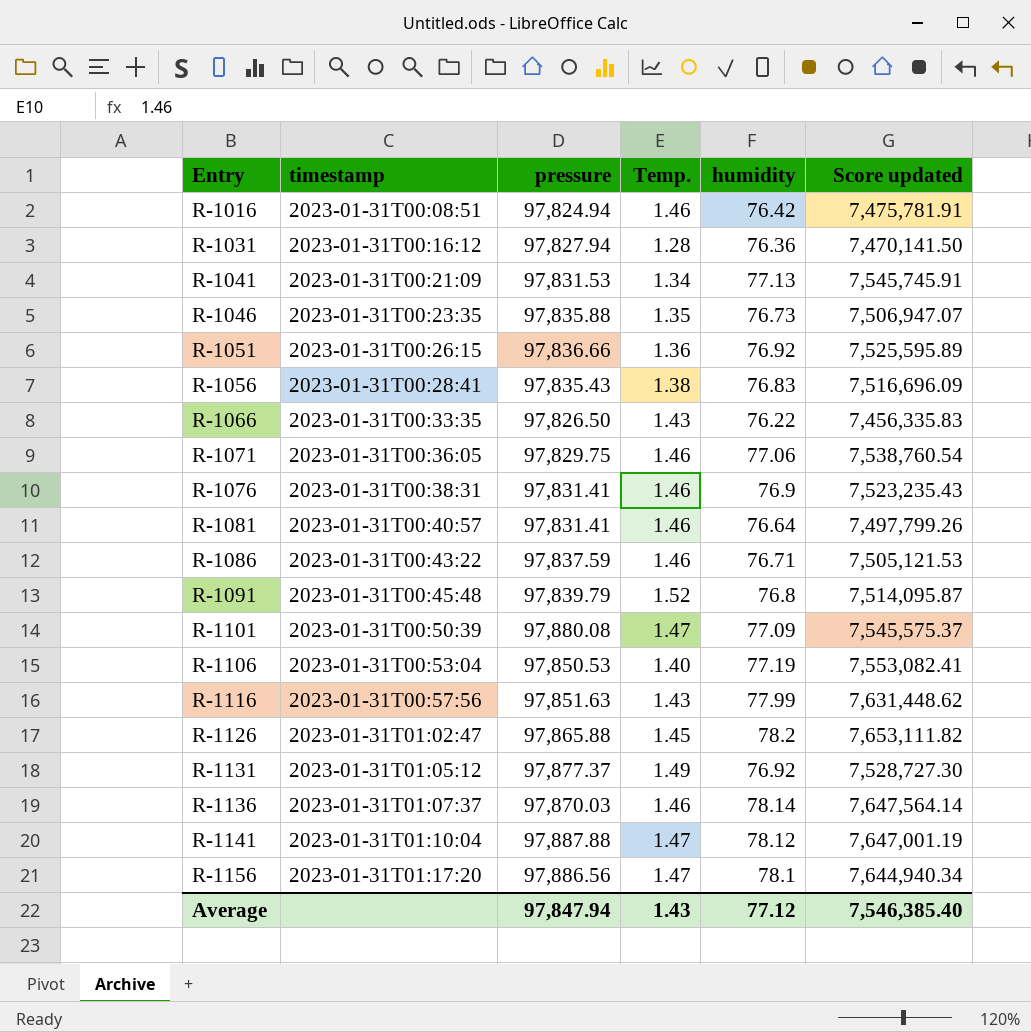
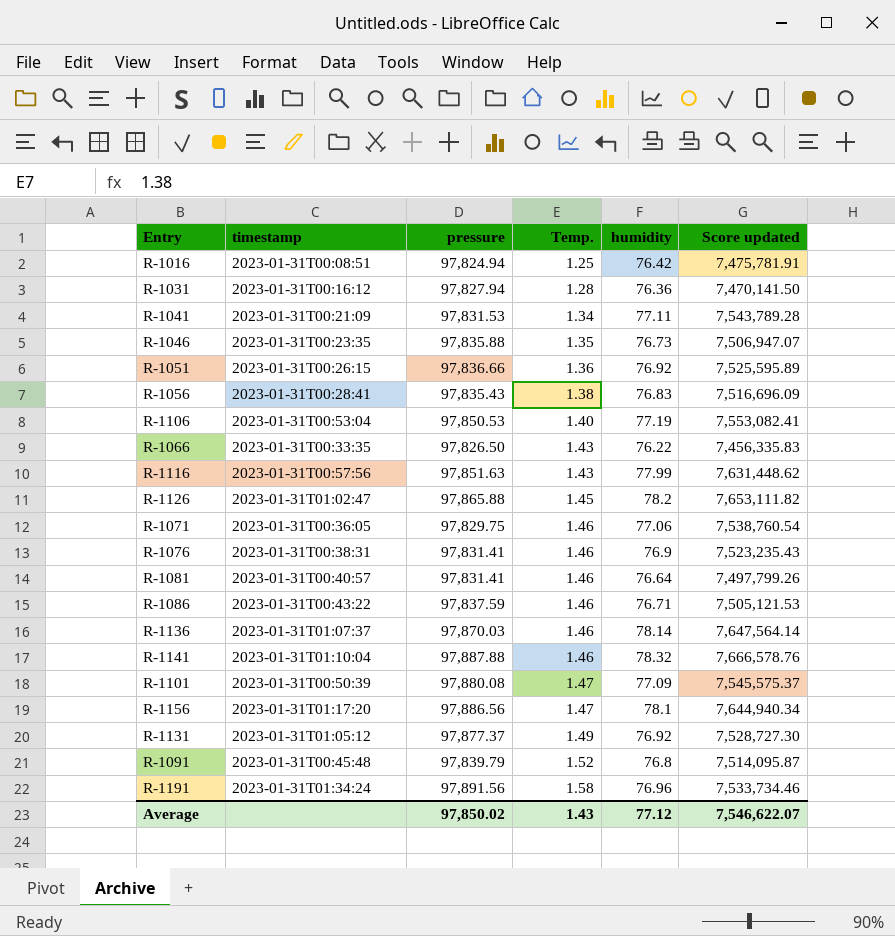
row order: Entry ascending -> Temp. ascending
R-1016 | Temp.: 1.46 -> 1.25
R-1041 | humidity: 77.13 -> 77.11
R-1041 | Score updated: 7,545,745.91 -> 7,543,789.28
R-1141 | Temp.: 1.47 -> 1.46
R-1141 | humidity: 78.12 -> 78.32
R-1141 | Score updated: 7,647,001.19 -> 7,666,578.76
row R-1191: none -> 2023-01-31T01:34:24 | 97,891.56 | 1.58 | 76.96 | 7,533,734.46
Average | pressure: 97,847.94 -> 97,850.02
Average | Score updated: 7,546,385.40 -> 7,546,622.07

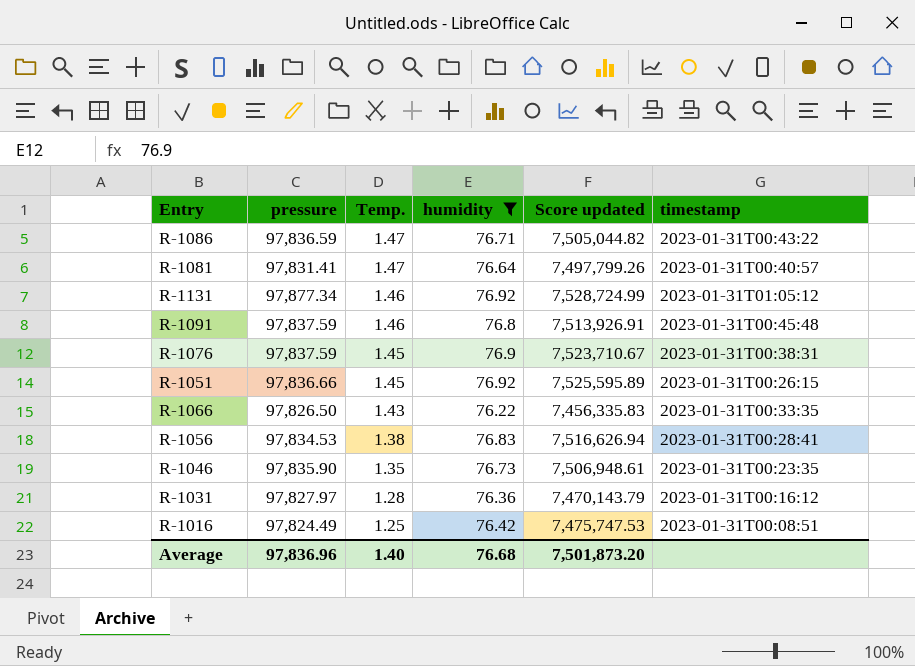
filter: none -> humidity <= 76.92
row order: Temp. ascending -> Temp. descending
column timestamp | position: 2 -> 6
R-1086 | pressure: 97,837.59 -> 97,836.59
R-1086 | Temp.: 1.46 -> 1.47
R-1086 | Score updated: 7,505,121.53 -> 7,505,044.82
R-1081 | Temp.: 1.46 -> 1.47
R-1131 | pressure: 97,877.37 -> 97,877.34
R-1131 | Temp.: 1.49 -> 1.46
R-1131 | Score updated: 7,528,727.30 -> 7,528,724.99
R-1091 | pressure: 97,839.79 -> 97,837.59
R-1091 | Temp.: 1.52 -> 1.46
R-1091 | Score updated: 7,514,095.87 -> 7,513,926.91
R-1076 | pressure: 97,831.41 -> 97,837.59
R-1076 | Temp.: 1.46 -> 1.45
R-1076 | Score updated: 7,523,235.43 -> 7,523,710.67
R-1051 | Temp.: 1.36 -> 1.45
R-1056 | pressure: 97,835.43 -> 97,834.53
R-1056 | Score updated: 7,516,696.09 -> 7,516,626.94
R-1046 | pressure: 97,835.88 -> 97,835.90
R-1046 | Score updated: 7,506,947.07 -> 7,506,948.61
R-1031 | pressure: 97,827.94 -> 97,827.97
R-1031 | Score updated: 7,470,141.50 -> 7,470,143.79
R-1016 | pressure: 97,824.94 -> 97,824.49
R-1016 | Score updated: 7,475,781.91 -> 7,475,747.53
Average | pressure: 97,850.02 -> 97,836.96
Average | Temp.: 1.43 -> 1.40
Average | humidity: 77.12 -> 76.68
Average | Score updated: 7,546,622.07 -> 7,501,873.20

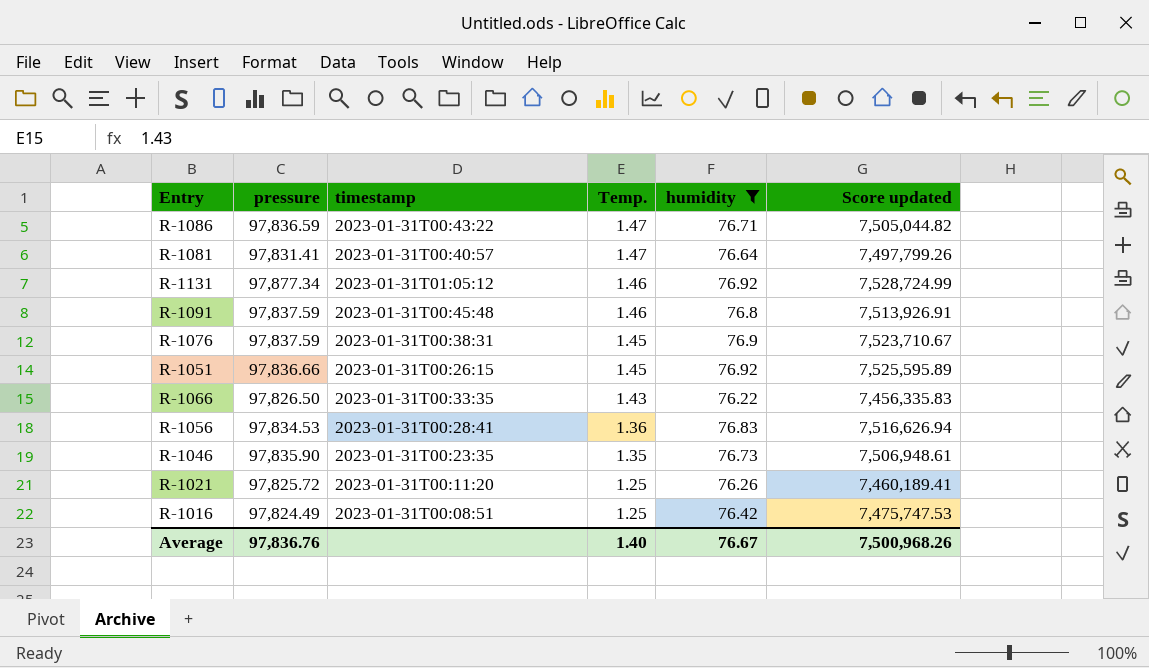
column timestamp | position: 6 -> 3
row R-1031: 97,827.97 | 1.28 | 76.36 | 7,470,143.79 | 2023-01-31T00:16:12 -> none
R-1056 | Temp.: 1.38 -> 1.36
row R-1021: none -> 97,825.72 | 2023-01-31T00:11:20 | 1.25 | 76.26 | 7,460,189.41
Average | pressure: 97,836.96 -> 97,836.76
Average | humidity: 76.68 -> 76.67
Average | Score updated: 7,501,873.20 -> 7,500,968.26

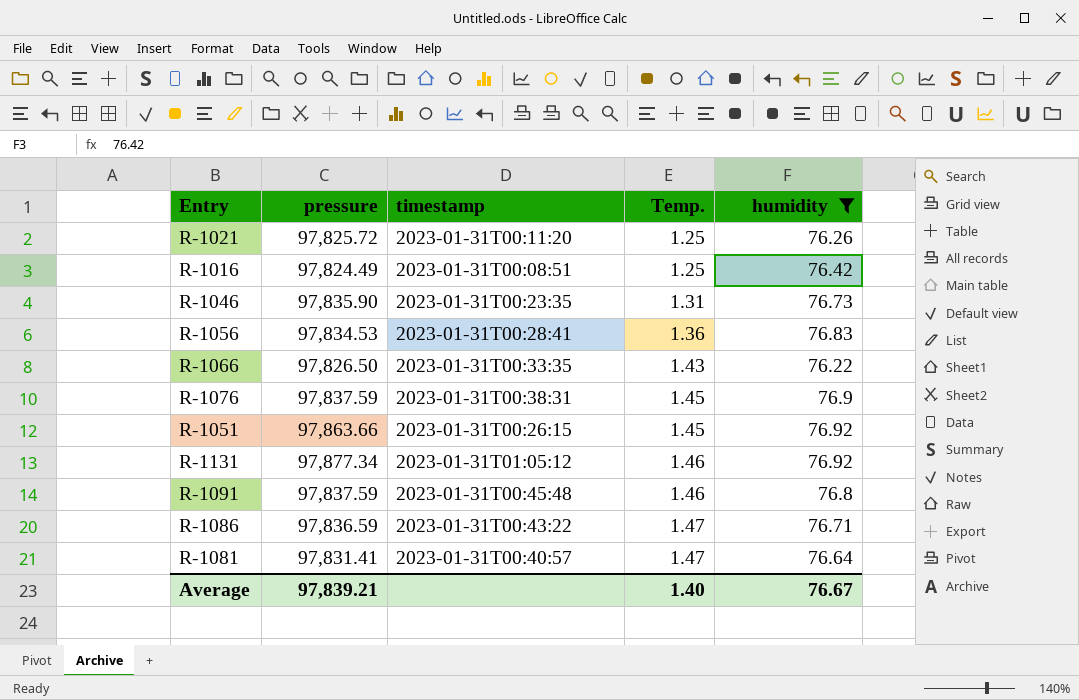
row order: Temp. descending -> Temp. ascending
column Score updated | formula: [pressure] * [humidity] -> none
R-1046 | Temp.: 1.35 -> 1.31
R-1051 | pressure: 97,836.66 -> 97,863.66
Average | pressure: 97,836.76 -> 97,839.21

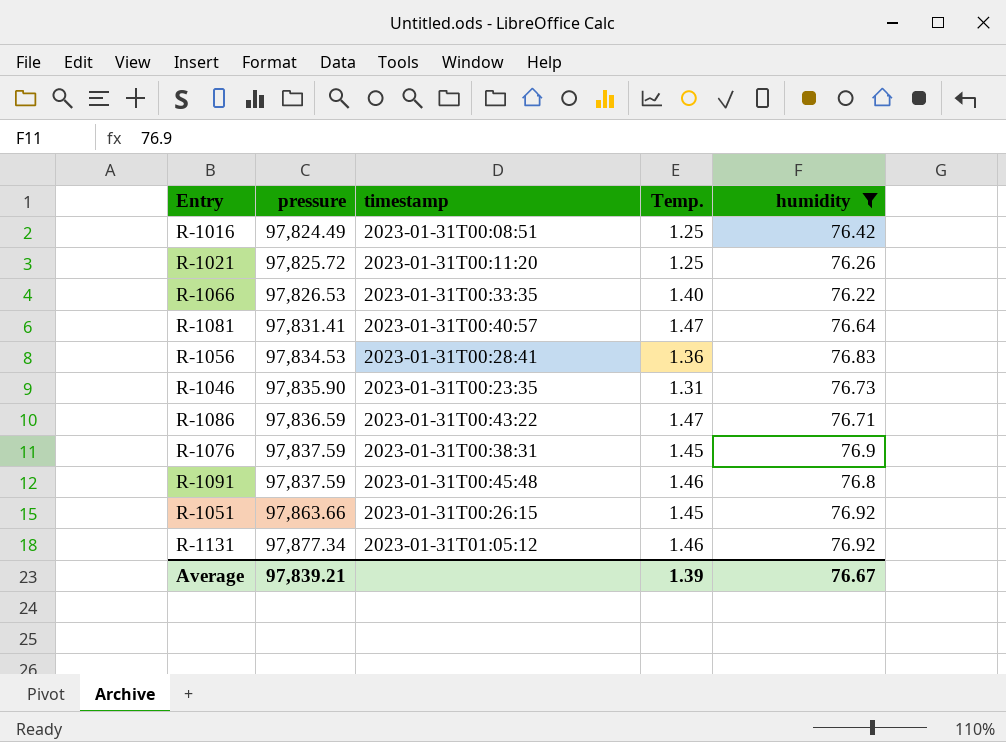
row order: Temp. ascending -> pressure ascending
R-1066 | pressure: 97,826.50 -> 97,826.53
R-1066 | Temp.: 1.43 -> 1.40
Average | Temp.: 1.40 -> 1.39

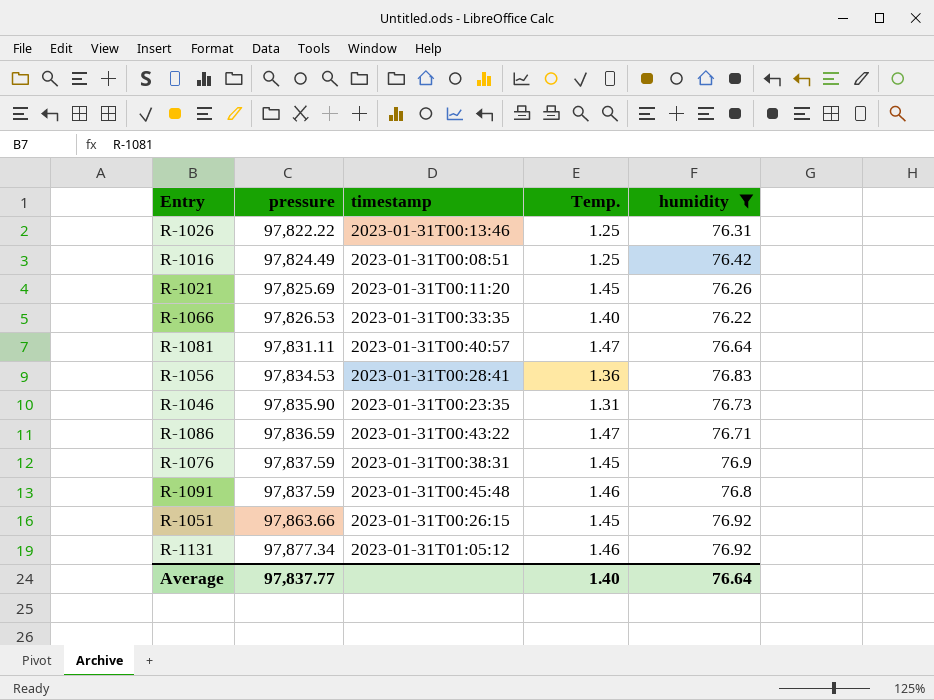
row R-1026: none -> 97,822.22 | 2023-01-31T00:13:46 | 1.25 | 76.31
R-1021 | pressure: 97,825.72 -> 97,825.69
R-1021 | Temp.: 1.25 -> 1.45
R-1081 | pressure: 97,831.41 -> 97,831.11
Average | pressure: 97,839.21 -> 97,837.77
Average | Temp.: 1.39 -> 1.40
Average | humidity: 76.67 -> 76.64

